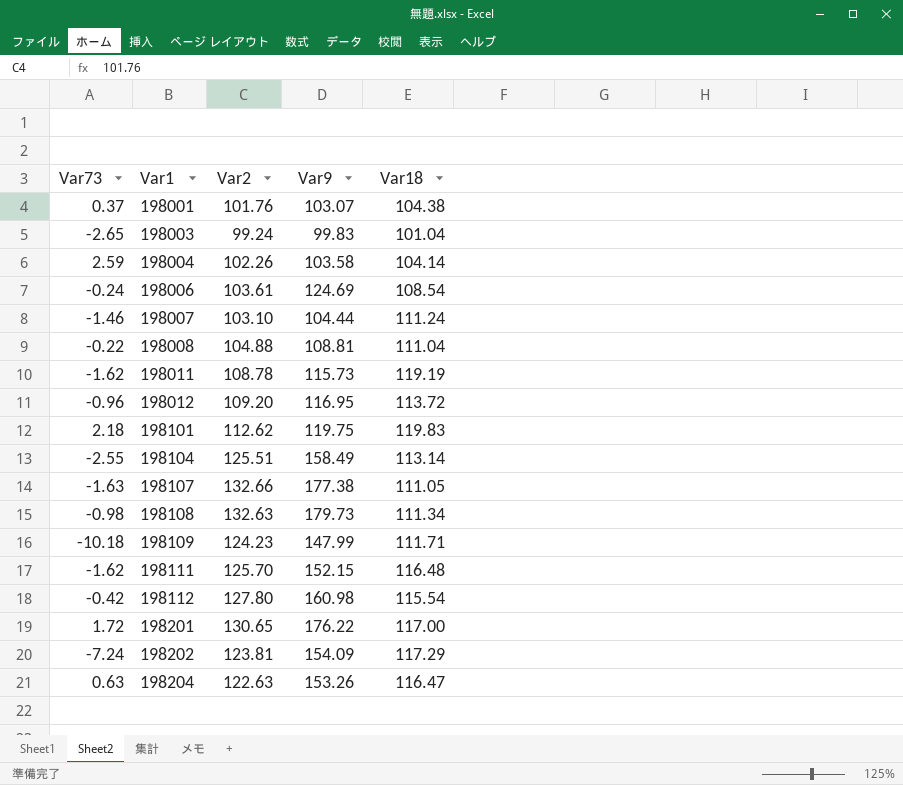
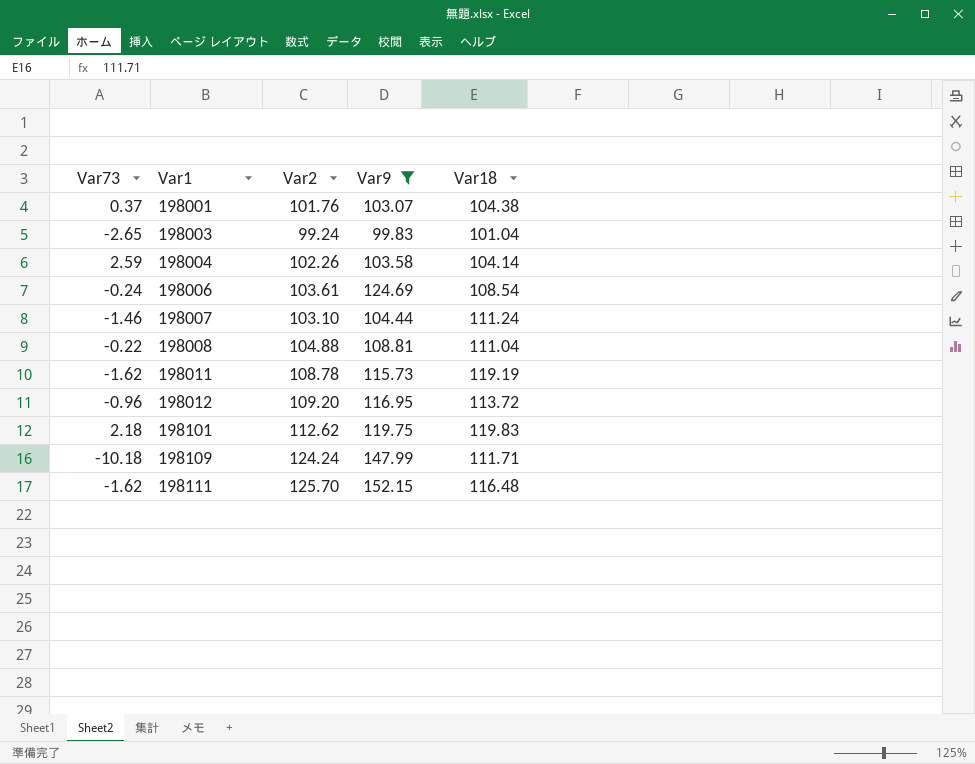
filter: none -> Var9 <= 152.15
198109 | Var2: 124.23 -> 124.24

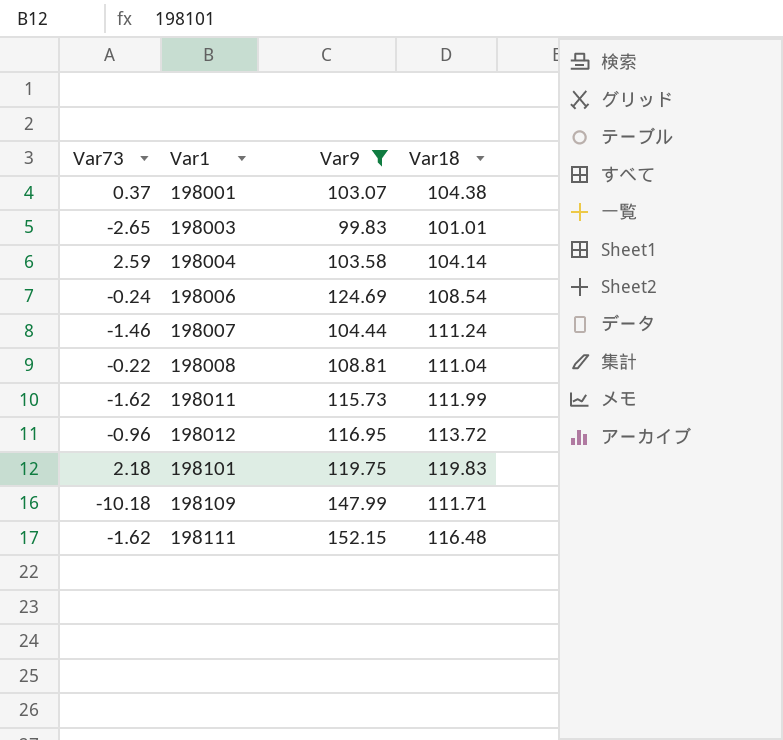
column Var2 | position: 3 -> none
198003 | Var18: 101.04 -> 101.01
198011 | Var18: 119.19 -> 111.99

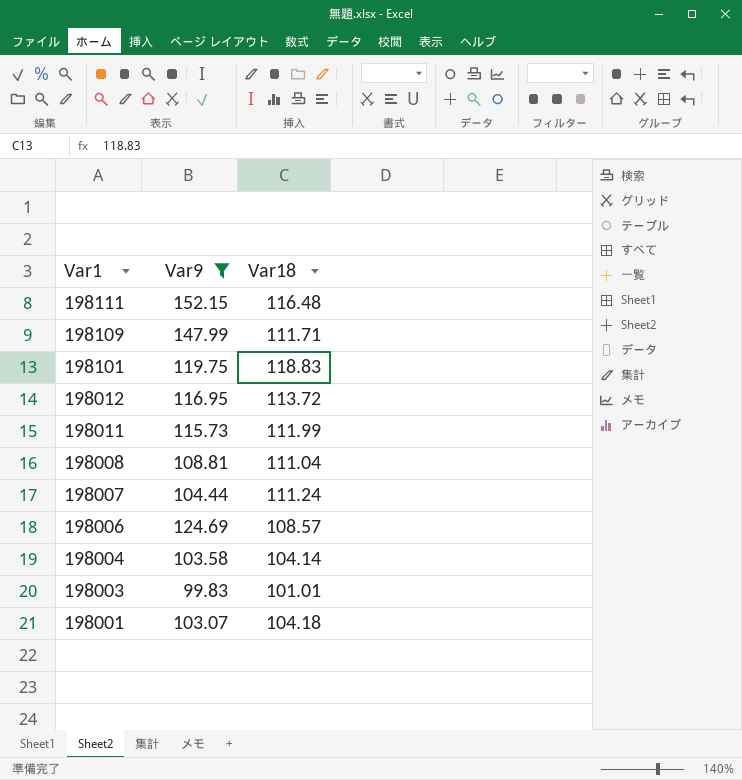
row order: Var1 ascending -> Var1 descending
column Var73 | position: 1 -> none
198101 | Var18: 119.83 -> 118.83
198006 | Var18: 108.54 -> 108.57
198001 | Var18: 104.38 -> 104.18

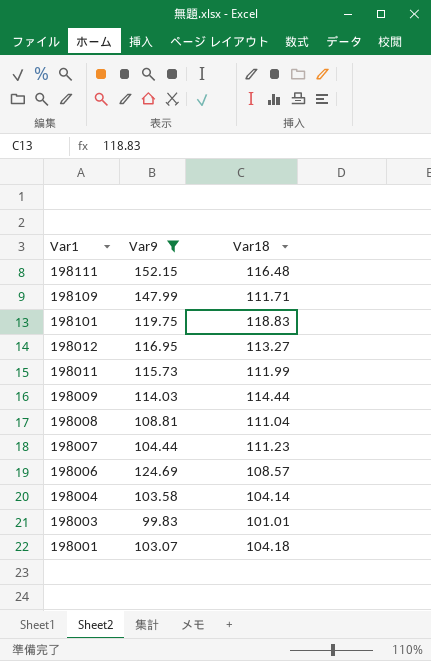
198012 | Var18: 113.72 -> 113.27
row 198009: none -> 114.03 | 114.44
198007 | Var18: 111.24 -> 111.23

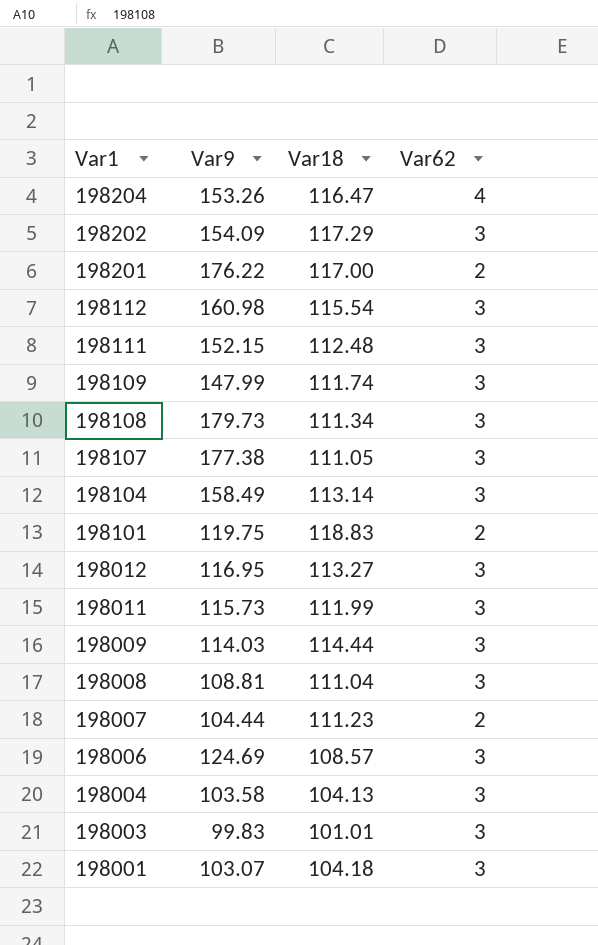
filter: Var9 <= 152.15 -> none
column Var62 | position: none -> 4
198111 | Var18: 116.48 -> 112.48
198109 | Var18: 111.71 -> 111.74
198004 | Var18: 104.14 -> 104.13

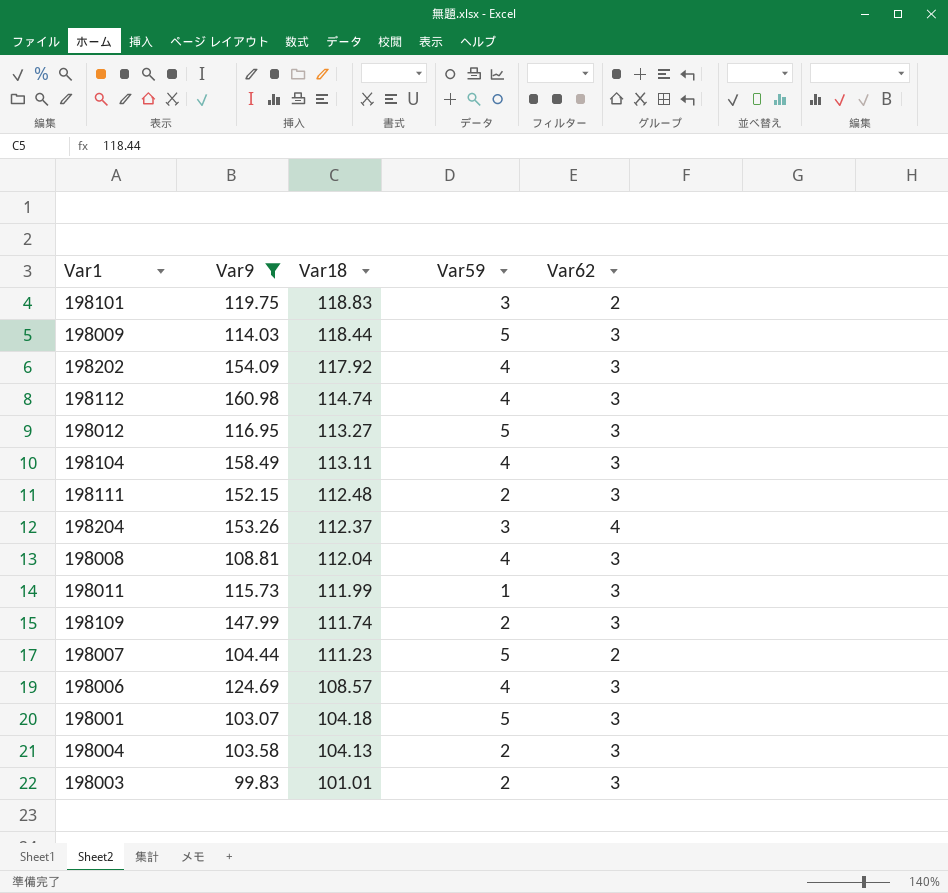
filter: none -> Var9 <= 160.98
row order: Var1 descending -> Var18 descending
column Var59 | position: none -> 4
198009 | Var18: 114.44 -> 118.44
198202 | Var18: 117.29 -> 117.92
198112 | Var18: 115.54 -> 114.74
198104 | Var18: 113.14 -> 113.11
198204 | Var18: 116.47 -> 112.37
198008 | Var18: 111.04 -> 112.04

